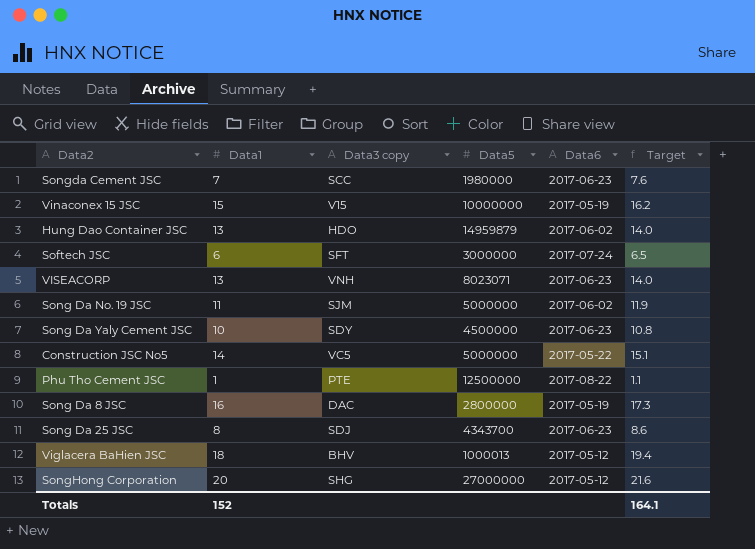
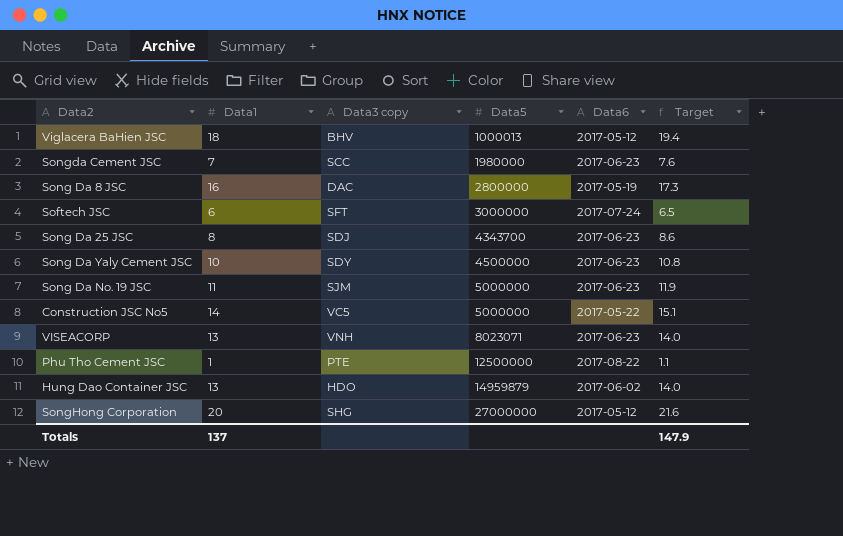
row order: none -> Data5 ascending
row Vinaconex 15 JSC: 15 | V15 | 10000000 | 2017-05-19 | 16.2 -> none
Song Da No. 19 JSC | Data6: 2017-06-02 -> 2017-06-23
Totals | Data1: 152 -> 137
Totals | Target: 164.1 -> 147.9

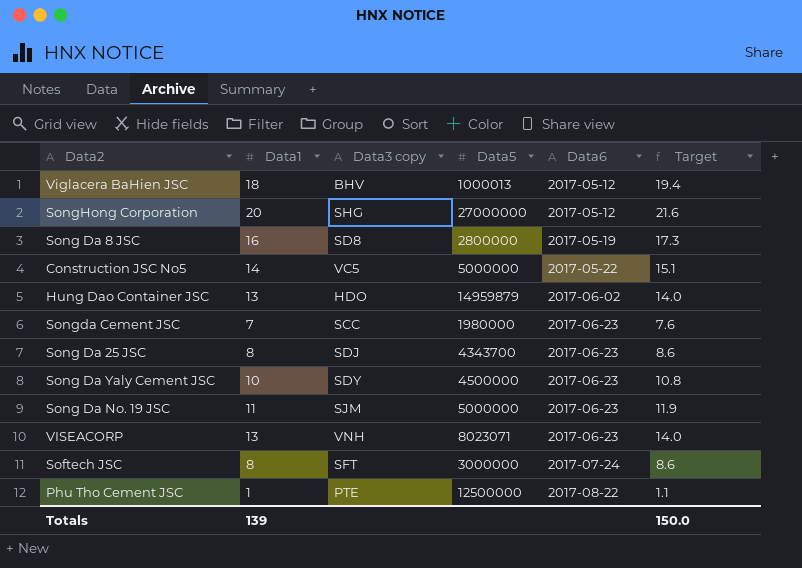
row order: Data5 ascending -> Data6 ascending
Song Da 8 JSC | Data3 copy: DAC -> SD8
Softech JSC | Data1: 6 -> 8
Softech JSC | Target: 6.5 -> 8.6
Totals | Data1: 137 -> 139
Totals | Target: 147.9 -> 150.0

